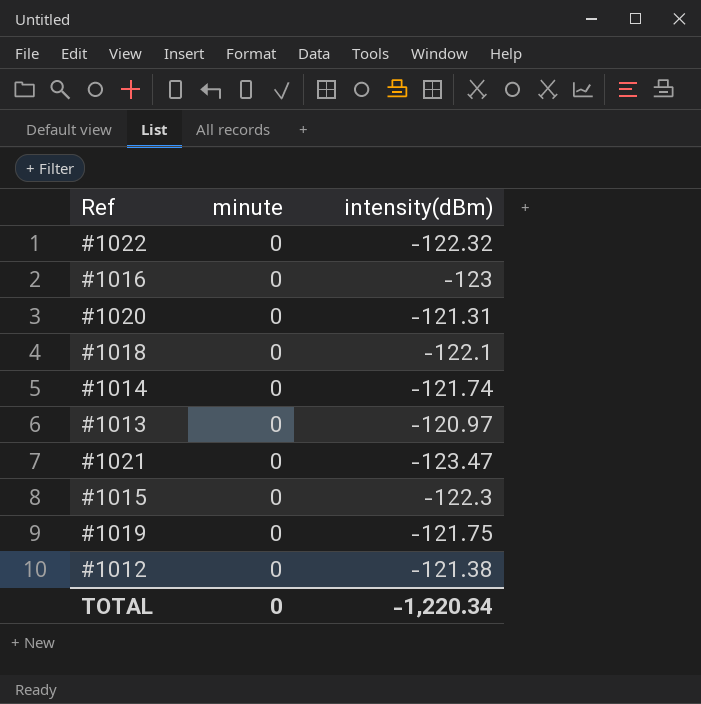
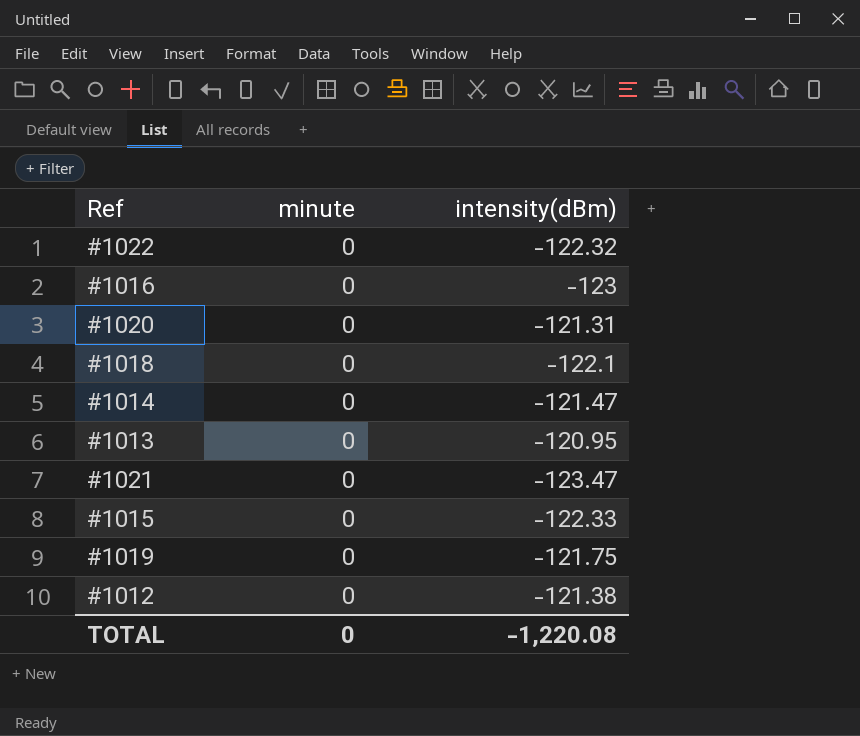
#1014 | intensity(dBm): -121.74 -> -121.47
#1013 | intensity(dBm): -120.97 -> -120.95
#1015 | intensity(dBm): -122.3 -> -122.33
TOTAL | intensity(dBm): -1,220.34 -> -1,220.08

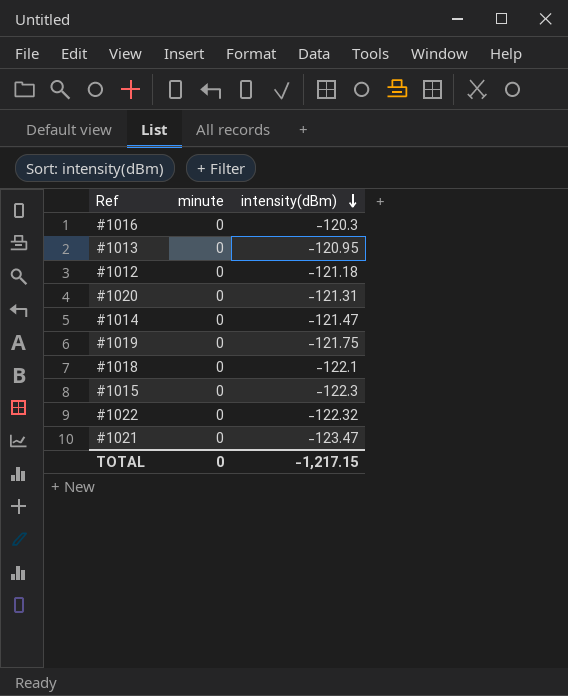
row order: none -> intensity(dBm) descending
#1016 | intensity(dBm): -123 -> -120.3
#1012 | intensity(dBm): -121.38 -> -121.18
#1015 | intensity(dBm): -122.33 -> -122.3
TOTAL | intensity(dBm): -1,220.08 -> -1,217.15

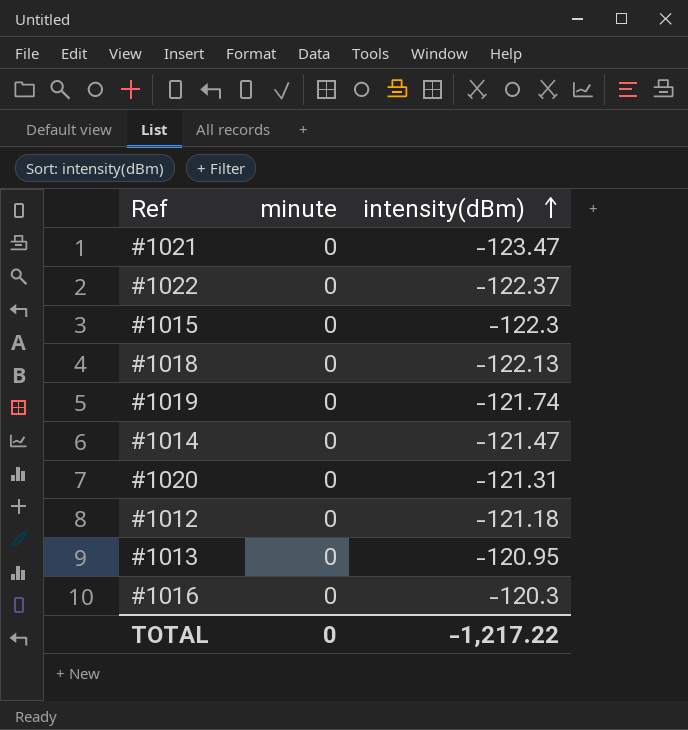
row order: intensity(dBm) descending -> intensity(dBm) ascending
#1022 | intensity(dBm): -122.32 -> -122.37
#1018 | intensity(dBm): -122.1 -> -122.13
#1019 | intensity(dBm): -121.75 -> -121.74
TOTAL | intensity(dBm): -1,217.15 -> -1,217.22

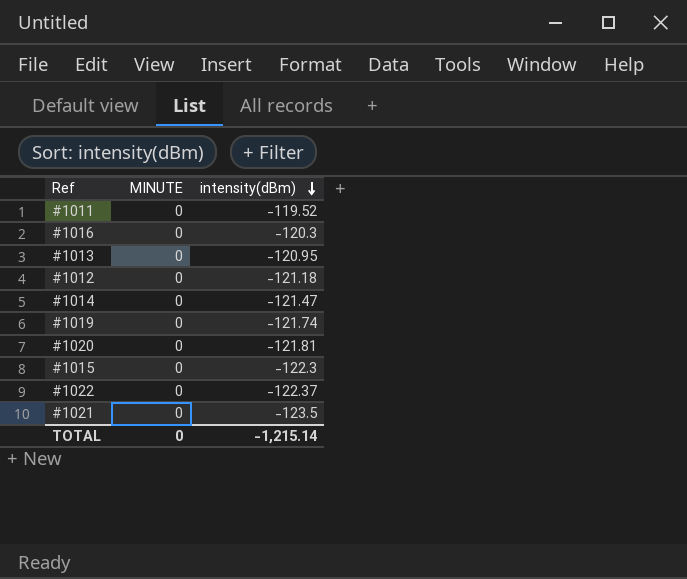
row order: intensity(dBm) ascending -> intensity(dBm) descending
column name: minute -> MINUTE
row #1018: 0 | -122.13 -> none
row #1011: none -> 0 | -119.52
#1020 | intensity(dBm): -121.31 -> -121.81
#1021 | intensity(dBm): -123.47 -> -123.5
TOTAL | intensity(dBm): -1,217.22 -> -1,215.14

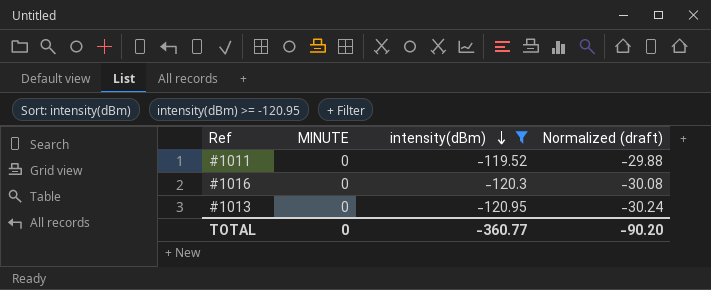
filter: none -> intensity(dBm) >= -120.95
column Normalized (draft) | formula: none -> [intensity(dBm)] * 0.25
TOTAL | intensity(dBm): -1,215.14 -> -360.77

